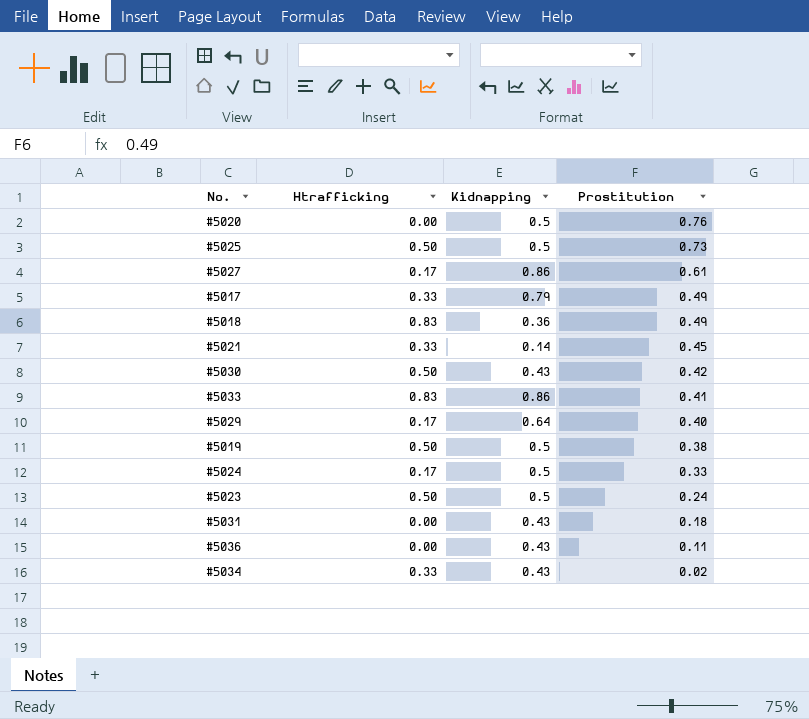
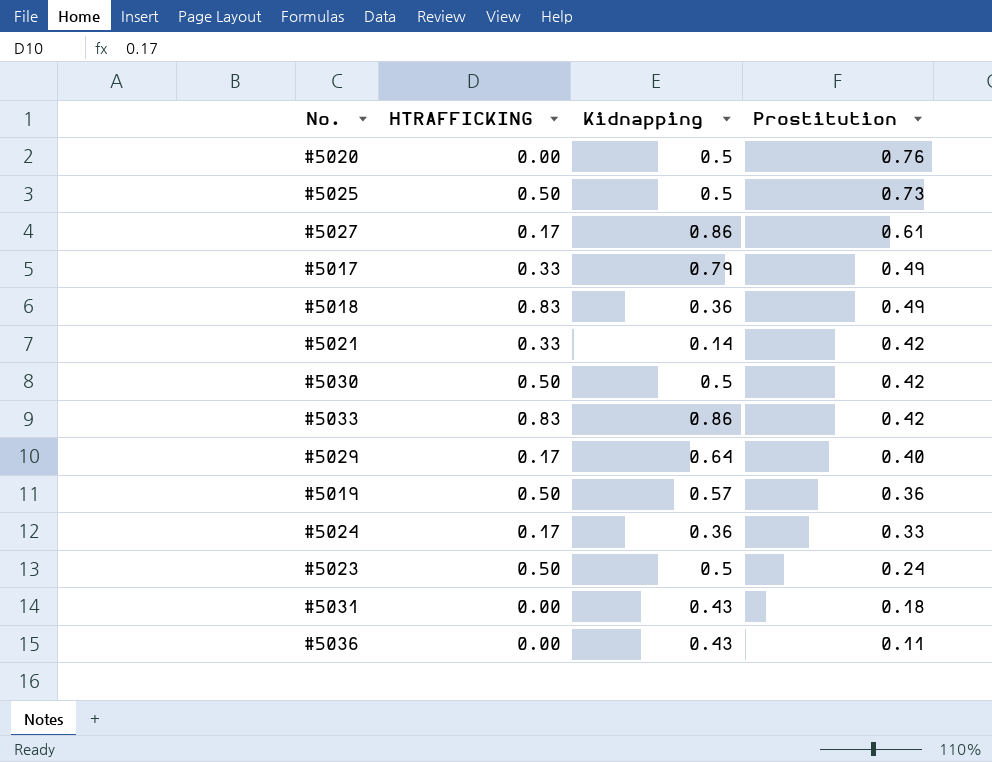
column name: Htrafficking -> HTRAFFICKING
row #5034: 0.33 | 0.43 | 0.02 -> none
#5021 | Prostitution: 0.45 -> 0.42
#5030 | Kidnapping: 0.43 -> 0.5
#5033 | Prostitution: 0.41 -> 0.42
#5019 | Kidnapping: 0.5 -> 0.57
#5019 | Prostitution: 0.38 -> 0.36
#5024 | Kidnapping: 0.5 -> 0.36

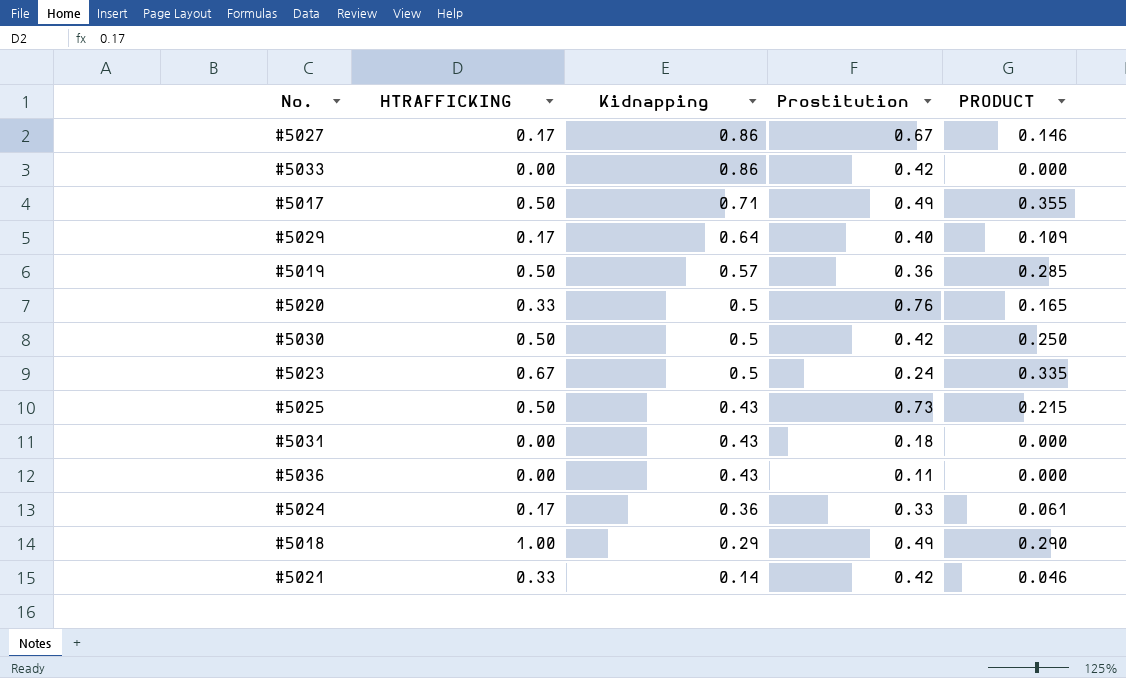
row order: Prostitution descending -> Kidnapping descending
column PRODUCT | formula: none -> [HTRAFFICKING] * [Kidnapping]
#5027 | Prostitution: 0.61 -> 0.67
#5033 | HTRAFFICKING: 0.83 -> 0.00
#5017 | HTRAFFICKING: 0.33 -> 0.50
#5017 | Kidnapping: 0.79 -> 0.71
#5020 | HTRAFFICKING: 0.00 -> 0.33
#5023 | HTRAFFICKING: 0.50 -> 0.67
#5025 | Kidnapping: 0.5 -> 0.43
#5018 | HTRAFFICKING: 0.83 -> 1.00
#5018 | Kidnapping: 0.36 -> 0.29

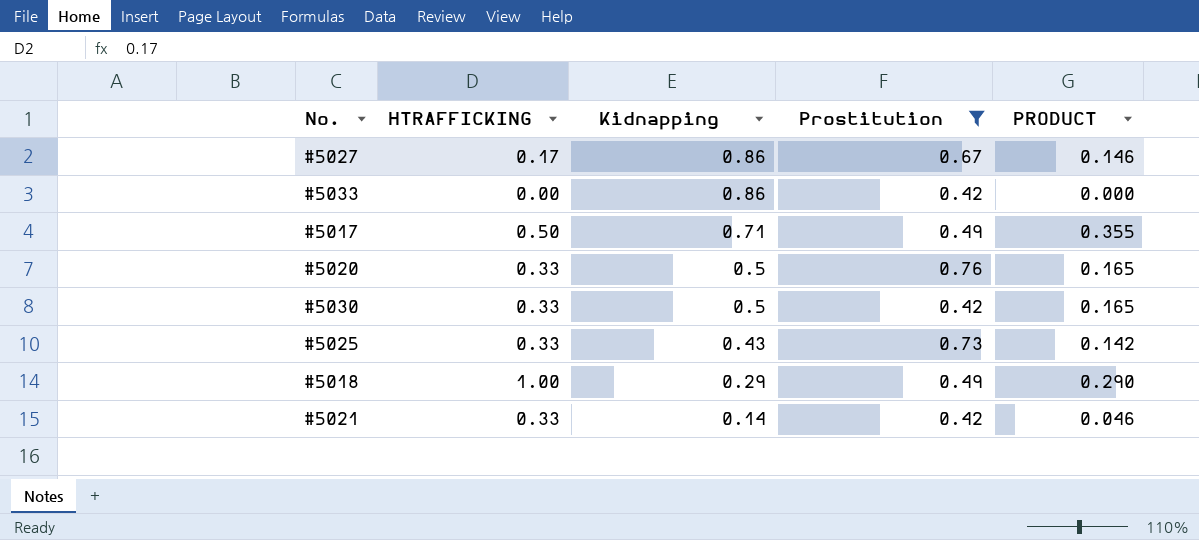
filter: none -> Prostitution >= 0.42
#5030 | HTRAFFICKING: 0.50 -> 0.33
#5030 | PRODUCT: 0.250 -> 0.165
#5025 | HTRAFFICKING: 0.50 -> 0.33
#5025 | PRODUCT: 0.215 -> 0.142

